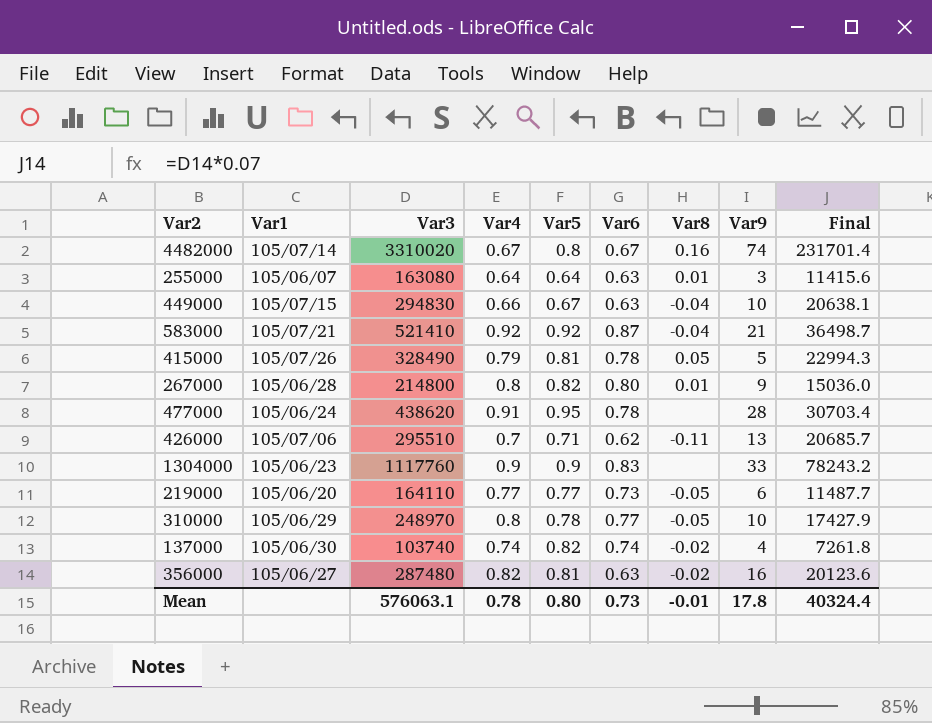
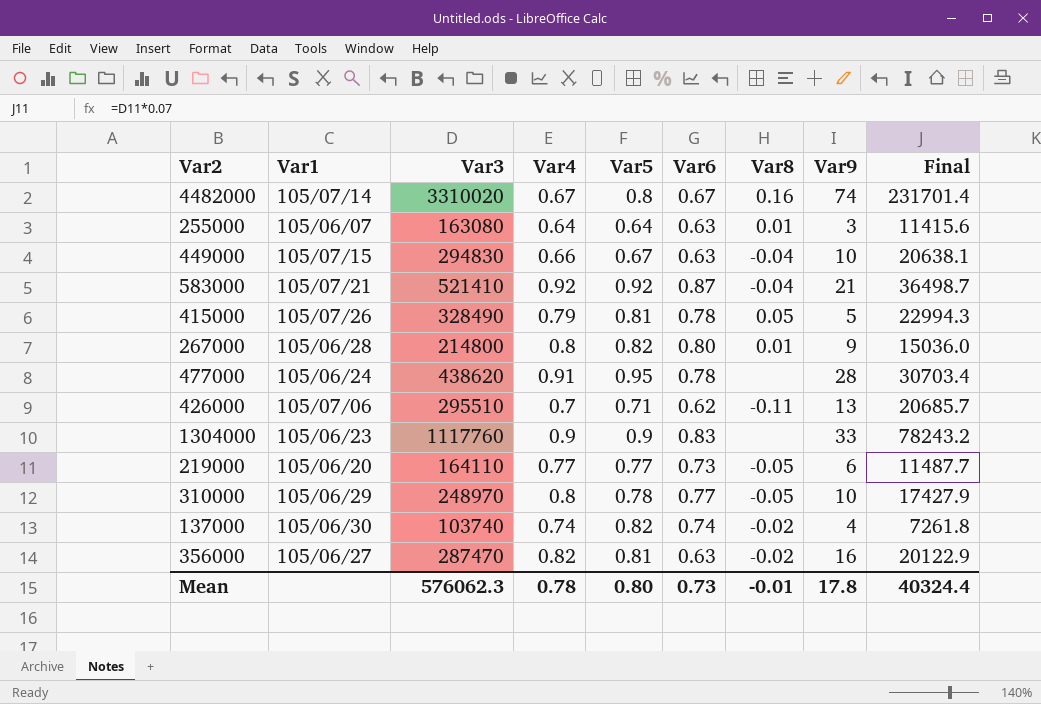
356000 | Var3: 287480 -> 287470
356000 | Final: 20123.6 -> 20122.9
Mean | Var3: 576063.1 -> 576062.3

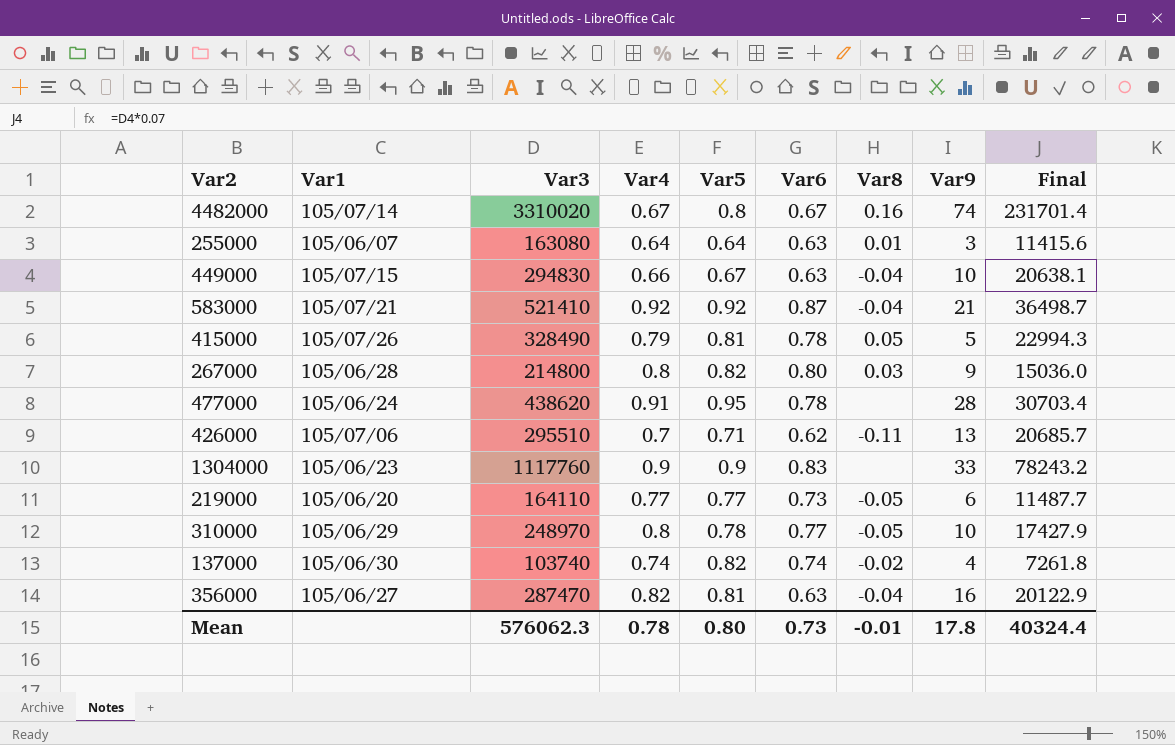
267000 | Var8: 0.01 -> 0.03
356000 | Var8: -0.02 -> -0.04

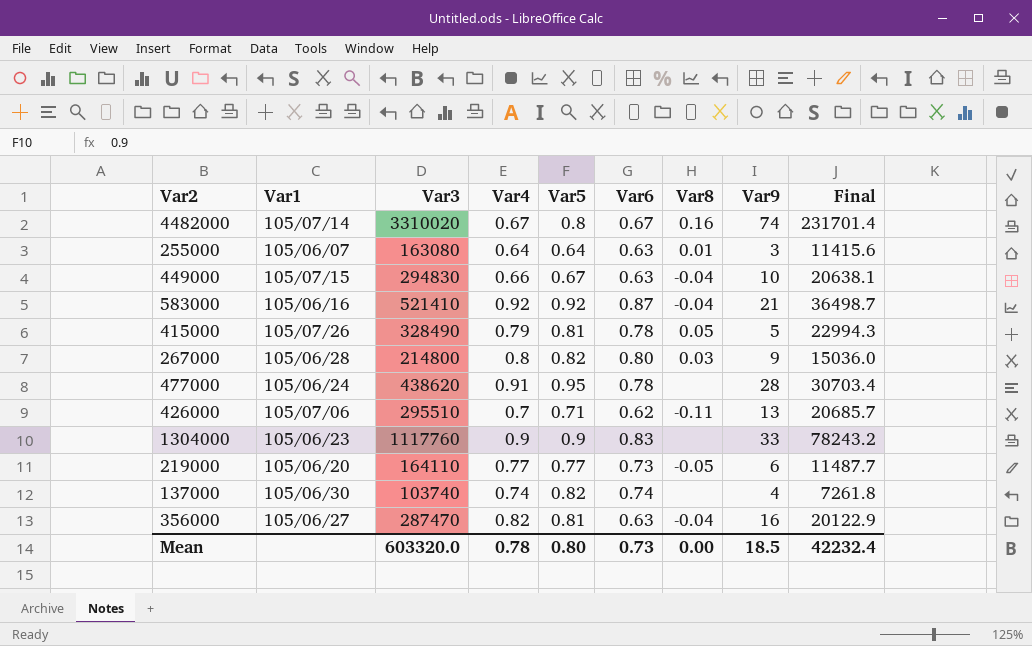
row 310000: 105/06/29 | 248970 | 0.8 | 0.78 | 0.77 | -0.05 | 10 | 17427.9 -> none
583000 | Var1: 105/07/21 -> 105/06/16
137000 | Var8: -0.02 -> none
Mean | Var3: 576062.3 -> 603320.0
Mean | Var8: -0.01 -> 0.00
Mean | Var9: 17.8 -> 18.5
Mean | Final: 40324.4 -> 42232.4

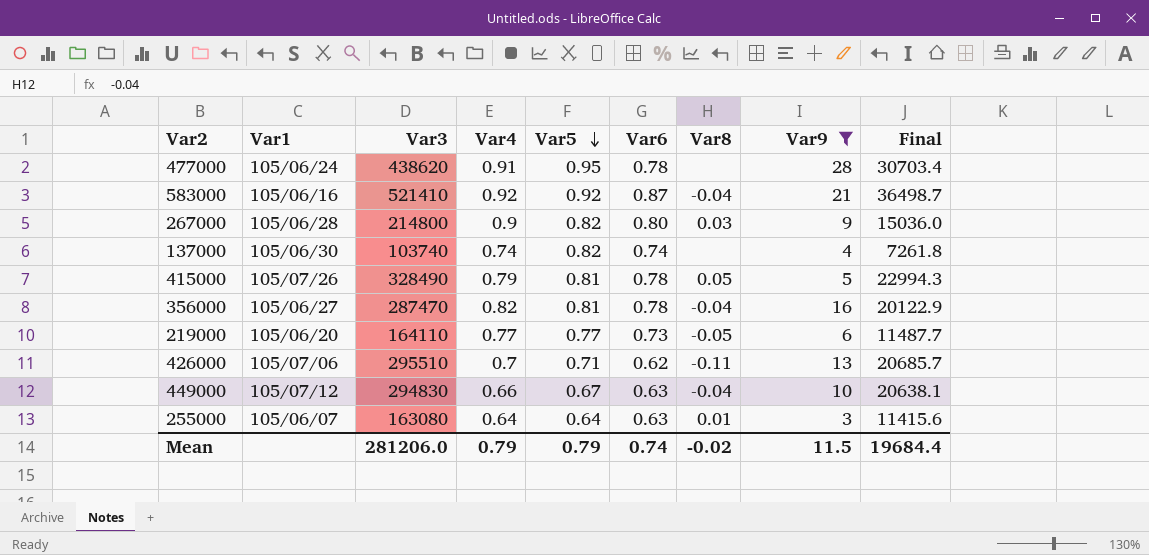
filter: none -> Var9 <= 28
row order: none -> Var5 descending
267000 | Var4: 0.8 -> 0.9
356000 | Var6: 0.63 -> 0.78
449000 | Var1: 105/07/15 -> 105/07/12
Mean | Var3: 603320.0 -> 281206.0
Mean | Var4: 0.78 -> 0.79
Mean | Var5: 0.80 -> 0.79
Mean | Var6: 0.73 -> 0.74
Mean | Var8: 0.00 -> -0.02
Mean | Var9: 18.5 -> 11.5
Mean | Final: 42232.4 -> 19684.4

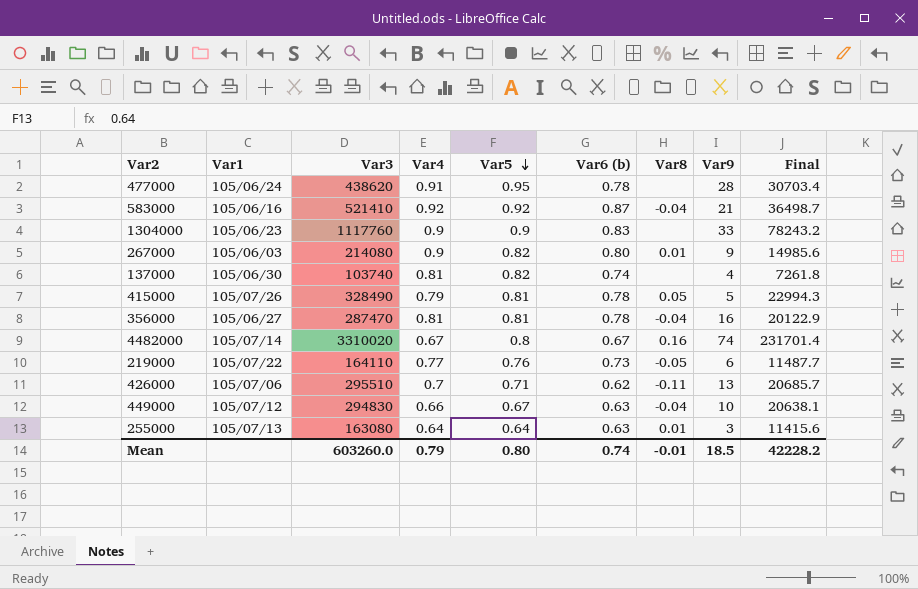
filter: Var9 <= 28 -> none
column name: Var6 -> Var6 (b)
267000 | Var1: 105/06/28 -> 105/06/03
267000 | Var3: 214800 -> 214080
267000 | Var8: 0.03 -> 0.01
267000 | Final: 15036.0 -> 14985.6
137000 | Var4: 0.74 -> 0.81
356000 | Var4: 0.82 -> 0.81
219000 | Var1: 105/06/20 -> 105/07/22
219000 | Var5: 0.77 -> 0.76
255000 | Var1: 105/06/07 -> 105/07/13
Mean | Var3: 281206.0 -> 603260.0
Mean | Var5: 0.79 -> 0.80
Mean | Var8: -0.02 -> -0.01
Mean | Var9: 11.5 -> 18.5
Mean | Final: 19684.4 -> 42228.2

